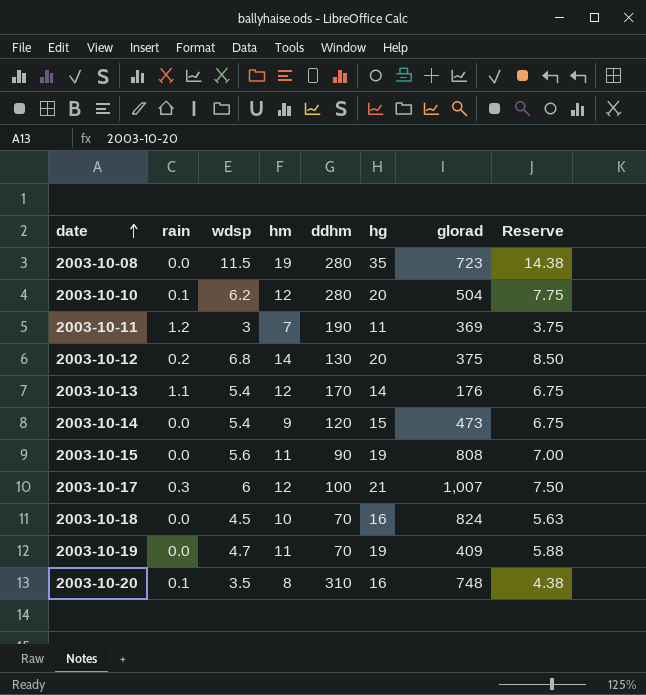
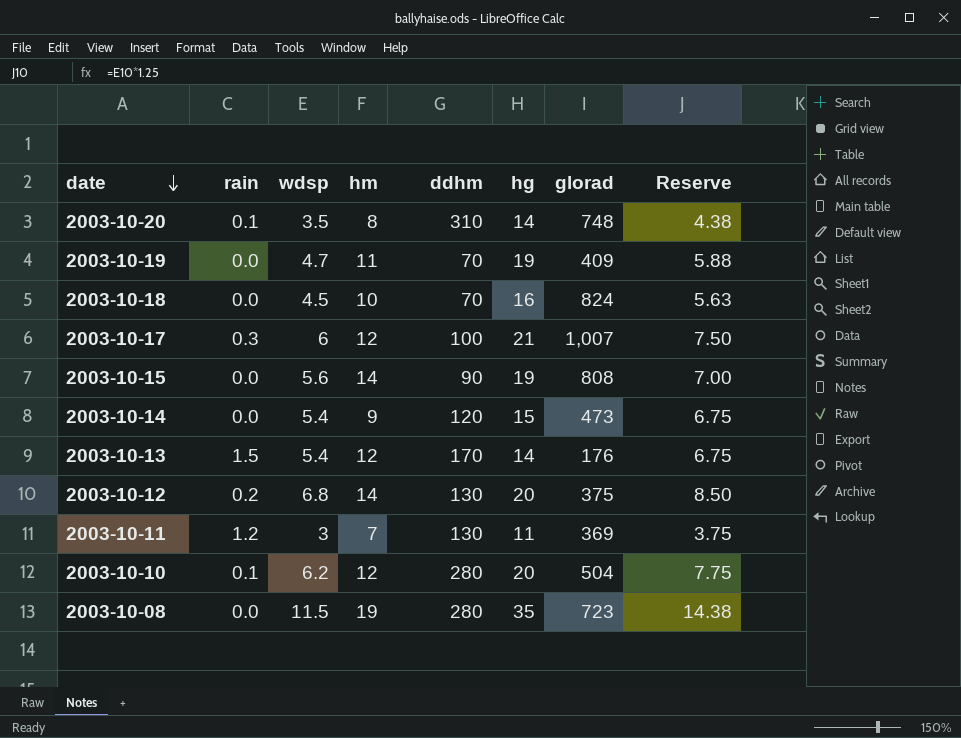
row order: date ascending -> date descending
2003-10-20 | hg: 16 -> 14
2003-10-15 | hm: 11 -> 14
2003-10-13 | rain: 1.1 -> 1.5
2003-10-11 | ddhm: 190 -> 130

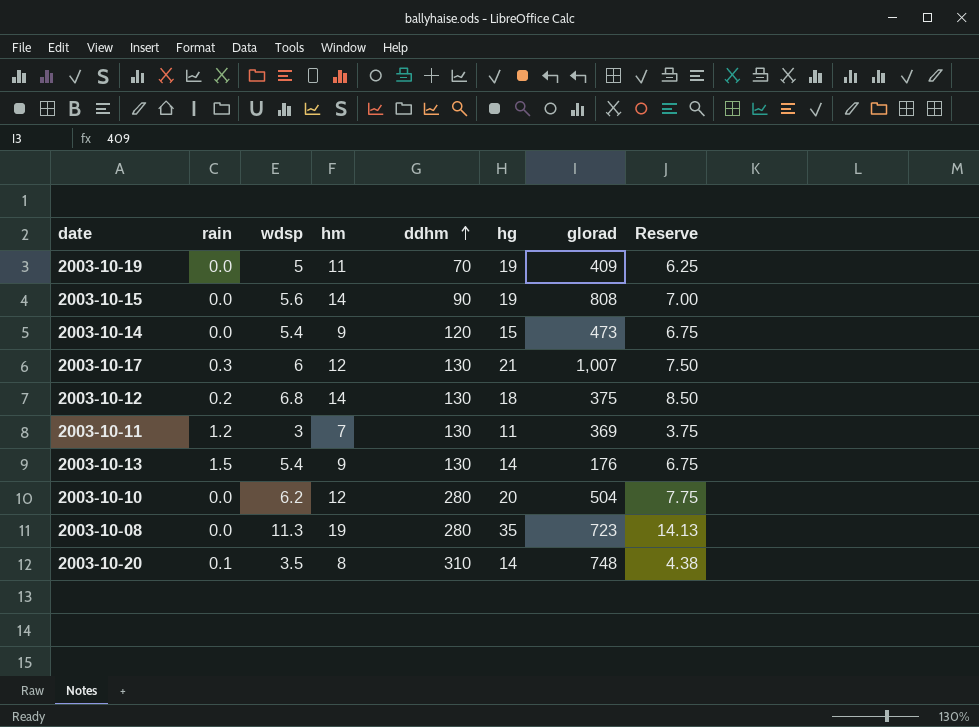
row order: date descending -> ddhm ascending
row 2003-10-18: 0.0 | 4.5 | 10 | 70 | 16 | 824 | 5.63 -> none
2003-10-19 | wdsp: 4.7 -> 5
2003-10-19 | Reserve: 5.88 -> 6.25
2003-10-17 | ddhm: 100 -> 130
2003-10-12 | hg: 20 -> 18
2003-10-13 | hm: 12 -> 9
2003-10-13 | ddhm: 170 -> 130
2003-10-10 | rain: 0.1 -> 0.0
2003-10-08 | wdsp: 11.5 -> 11.3
2003-10-08 | Reserve: 14.38 -> 14.13

